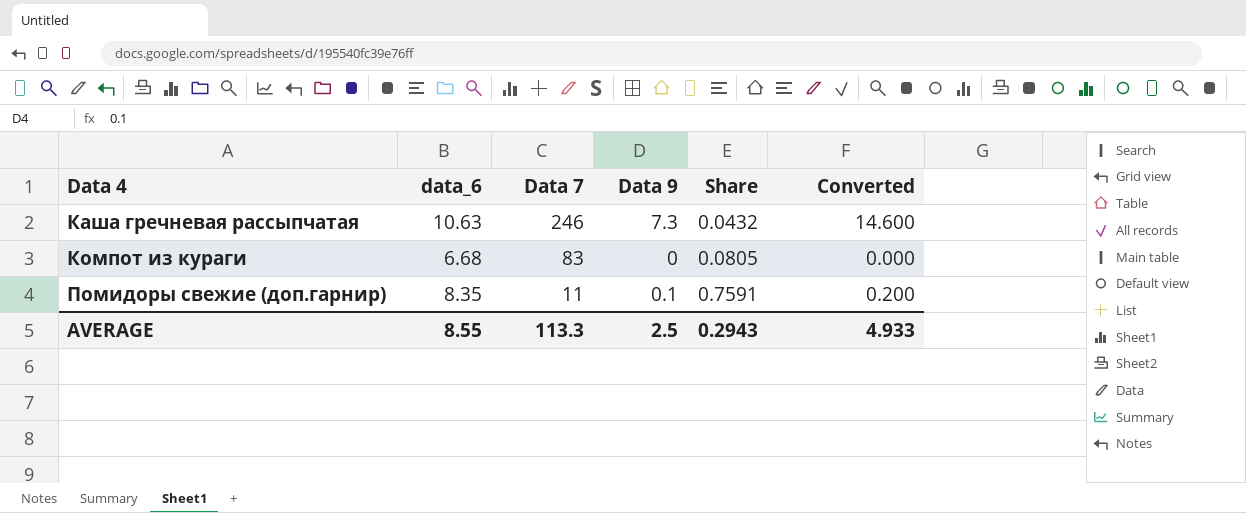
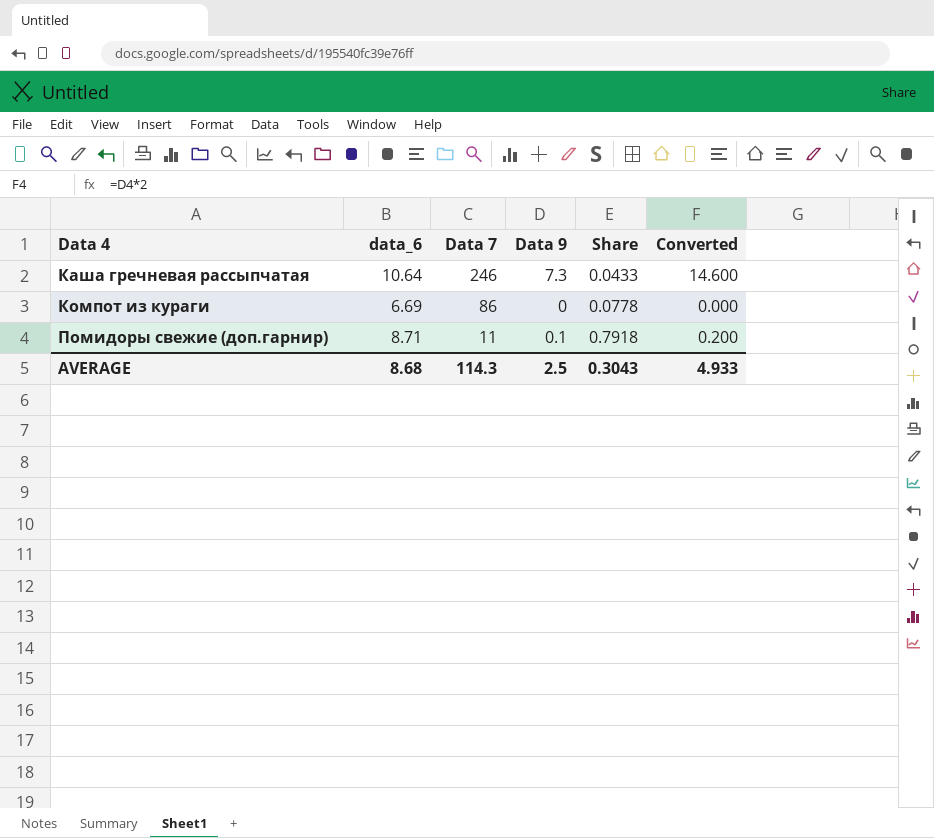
Каша гречневая рассыпчатая | data_6: 10.63 -> 10.64
Каша гречневая рассыпчатая | Share: 0.0432 -> 0.0433
Компот из кураги | data_6: 6.68 -> 6.69
Компот из кураги | Data 7: 83 -> 86
Компот из кураги | Share: 0.0805 -> 0.0778
Помидоры свежие (доп.гарнир) | data_6: 8.35 -> 8.71
Помидоры свежие (доп.гарнир) | Share: 0.7591 -> 0.7918
AVERAGE | data_6: 8.55 -> 8.68
AVERAGE | Data 7: 113.3 -> 114.3
AVERAGE | Share: 0.2943 -> 0.3043

